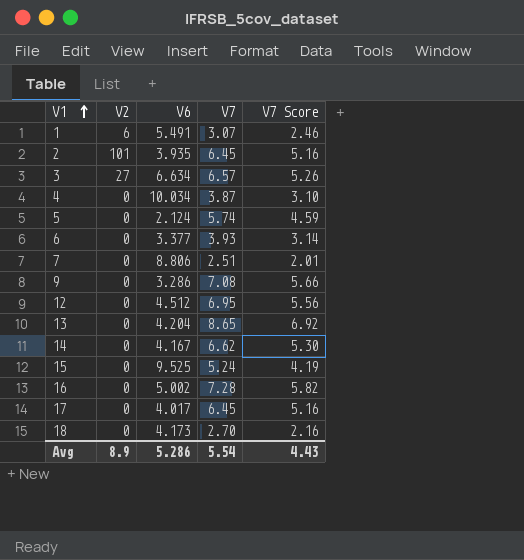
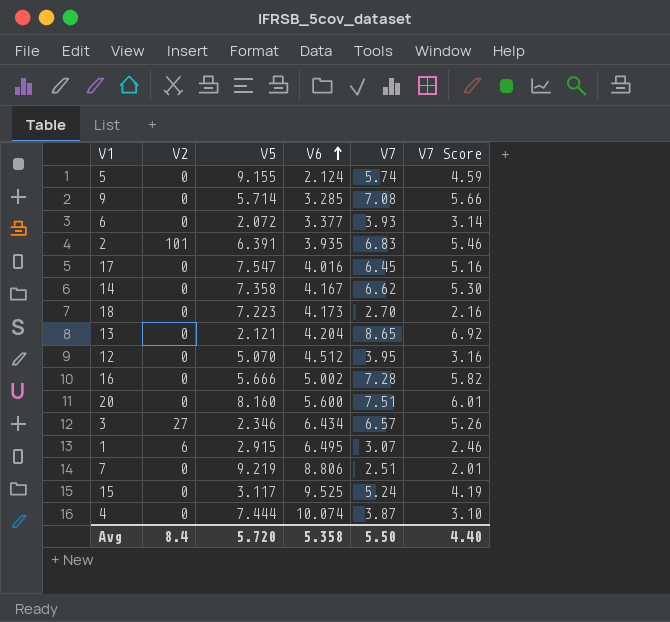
row order: V1 ascending -> V6 ascending
column V5 | position: none -> 3
9 | V6: 3.286 -> 3.285
2 | V7: 6.45 -> 6.83
2 | V7 Score: 5.16 -> 5.46
17 | V6: 4.017 -> 4.016
12 | V7: 6.95 -> 3.95
12 | V7 Score: 5.56 -> 3.16
row 20: none -> 0 | 8.160 | 5.600 | 7.51 | 6.01
3 | V6: 6.634 -> 6.434
1 | V6: 5.491 -> 6.495
4 | V6: 10.034 -> 10.074
Avg | V2: 8.9 -> 8.4
Avg | V6: 5.286 -> 5.358
Avg | V7: 5.54 -> 5.50
Avg | V7 Score: 4.43 -> 4.40

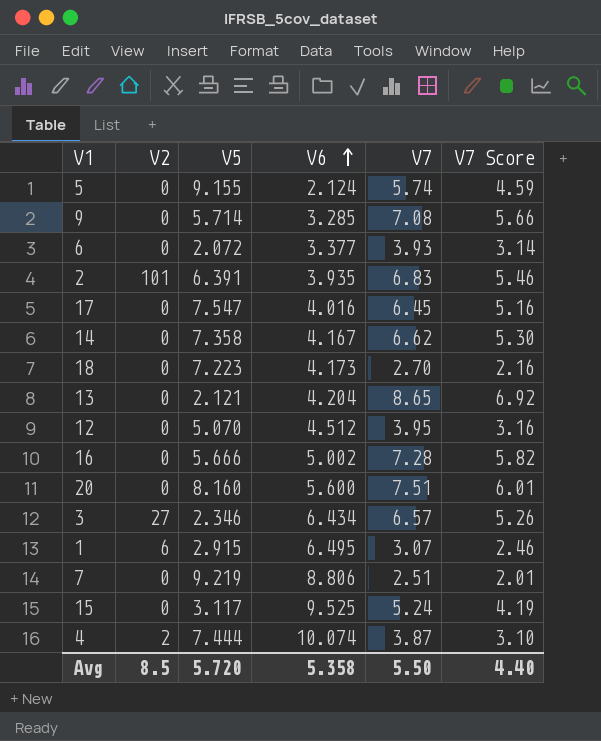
4 | V2: 0 -> 2
Avg | V2: 8.4 -> 8.5

